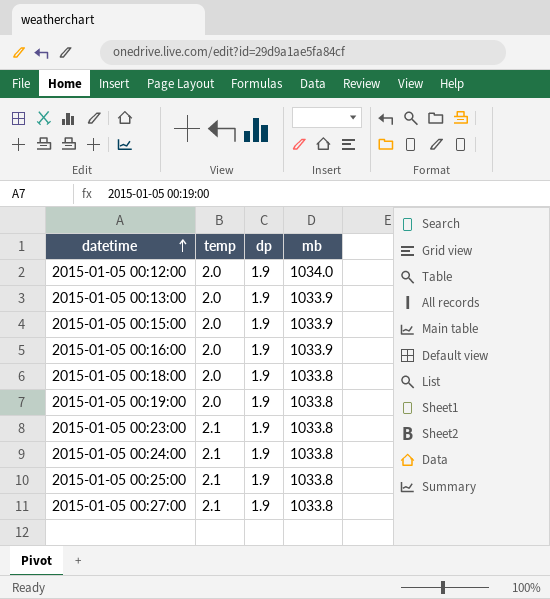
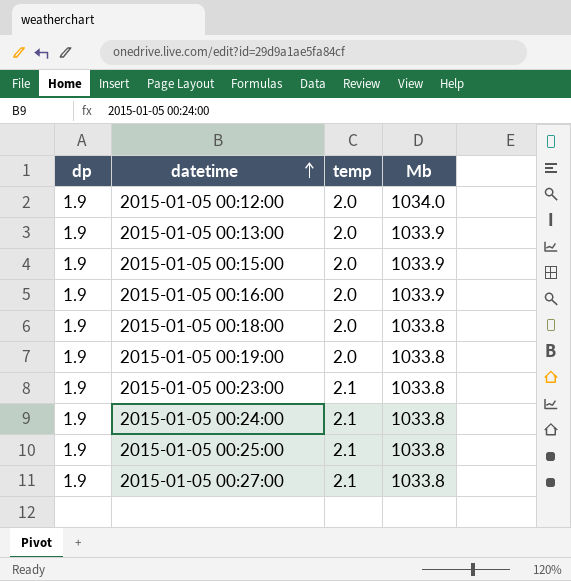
column dp | position: 3 -> 1
column name: mb -> Mb

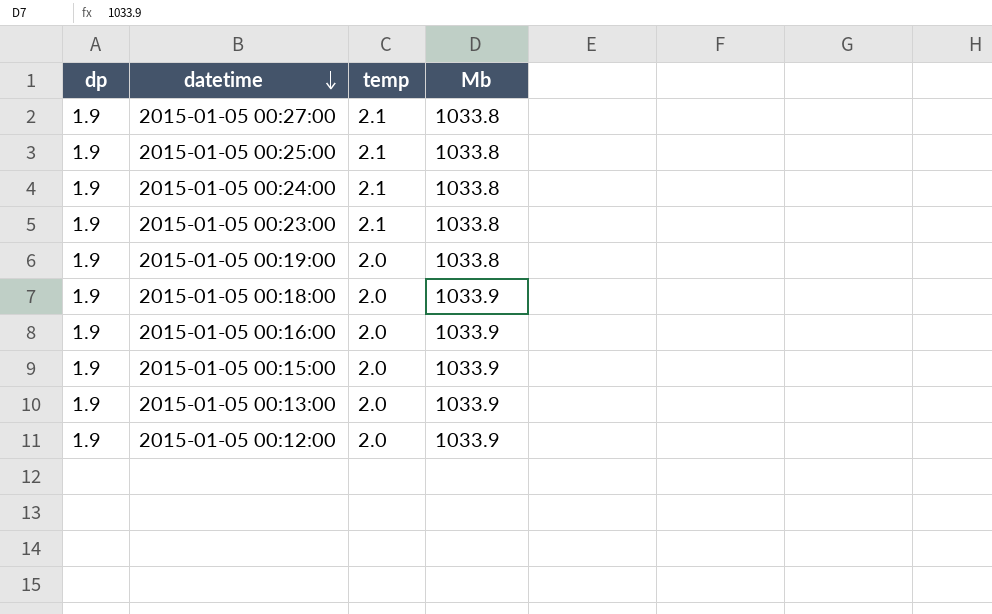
row order: datetime ascending -> datetime descending
2015-01-05 00:18:00 | Mb: 1033.8 -> 1033.9
2015-01-05 00:12:00 | Mb: 1034.0 -> 1033.9

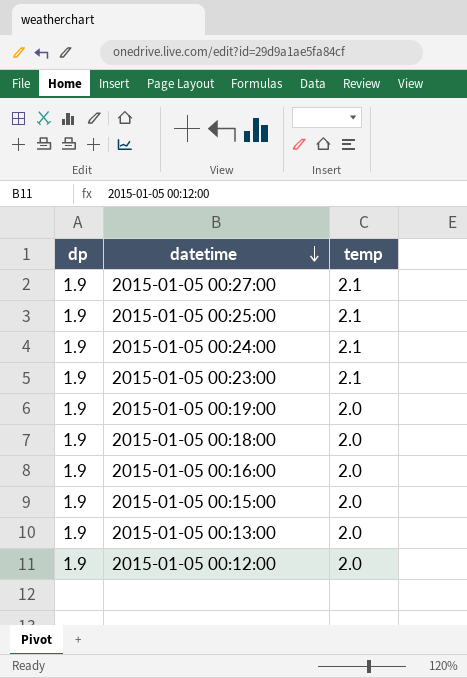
column Mb | position: 4 -> none

